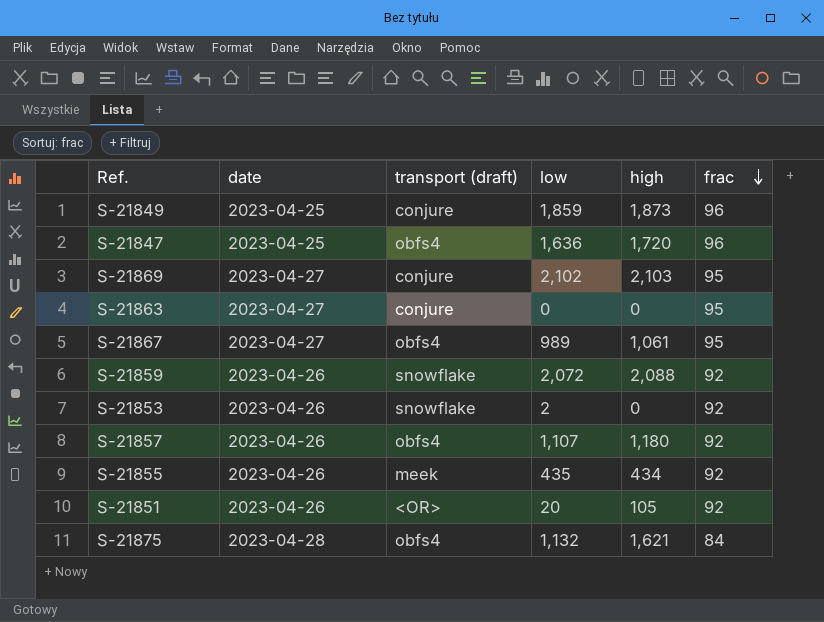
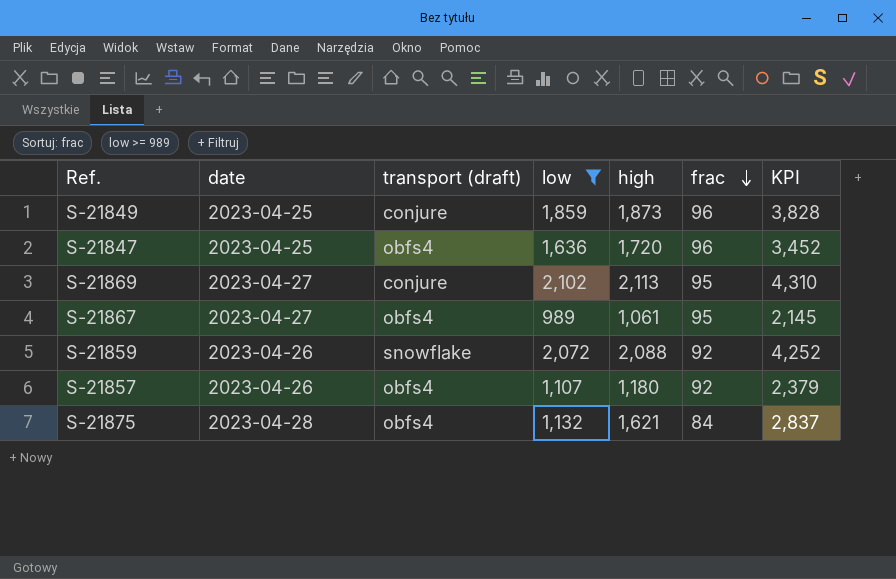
filter: none -> low >= 989
column KPI | formula: none -> [low] + [high] + [frac]
S-21869 | high: 2,103 -> 2,113

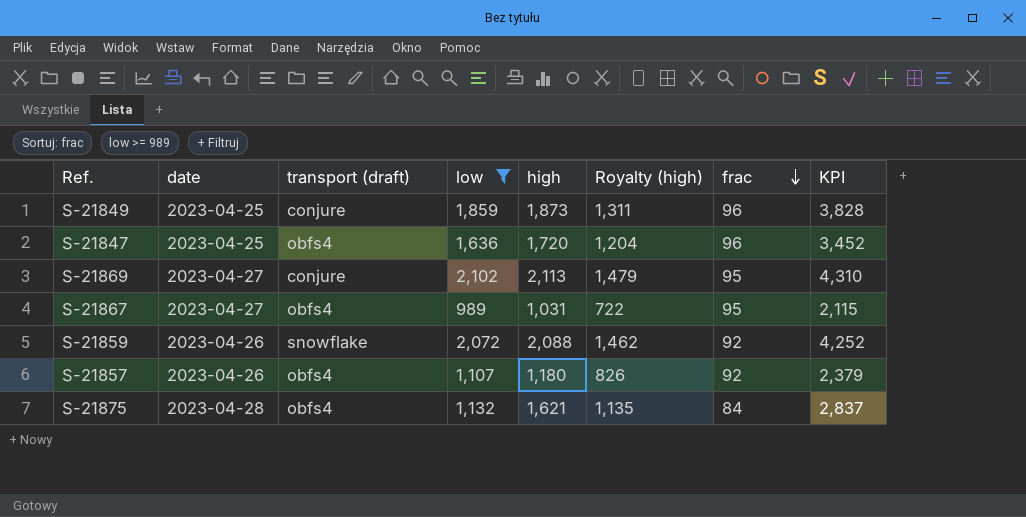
column Royalty (high) | formula: none -> [high] * 0.7
S-21867 | high: 1,061 -> 1,031
S-21867 | KPI: 2,145 -> 2,115

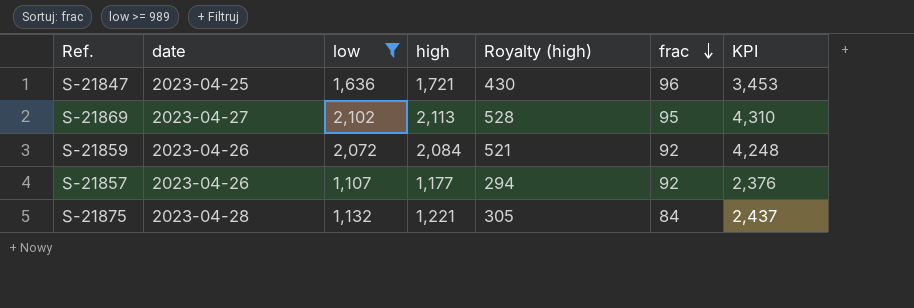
column transport (draft) | position: 3 -> none
column Royalty (high) | formula: [high] * 0.7 -> [high] * 0.25
row S-21849: 2023-04-25 | conjure | 1,859 | 1,873 | 1,311 | 96 | 3,828 -> none
row S-21867: 2023-04-27 | obfs4 | 989 | 1,031 | 722 | 95 | 2,115 -> none
S-21847 | high: 1,720 -> 1,721
S-21847 | KPI: 3,452 -> 3,453
S-21859 | high: 2,088 -> 2,084
S-21859 | KPI: 4,252 -> 4,248
S-21857 | high: 1,180 -> 1,177
S-21857 | KPI: 2,379 -> 2,376
S-21875 | high: 1,621 -> 1,221
S-21875 | KPI: 2,837 -> 2,437

